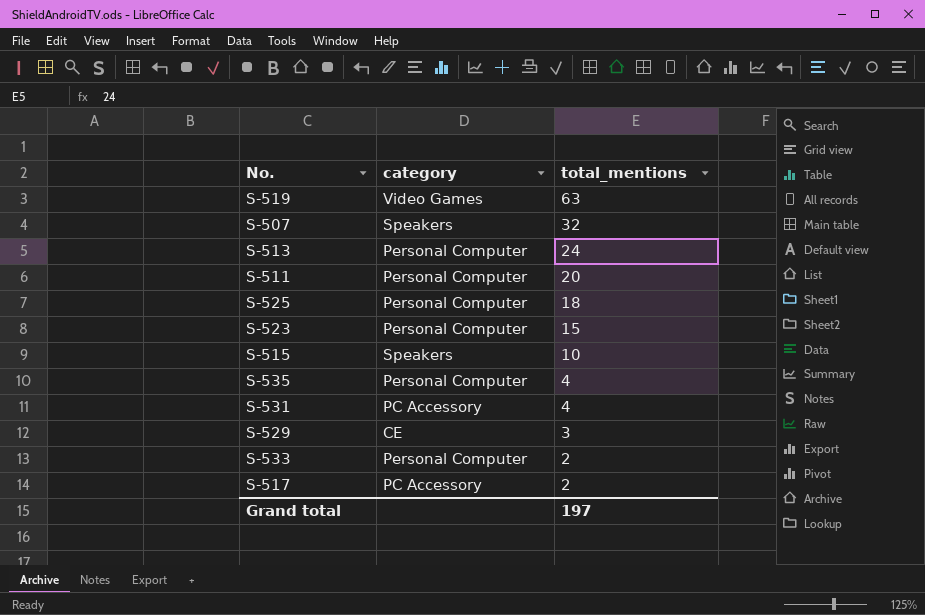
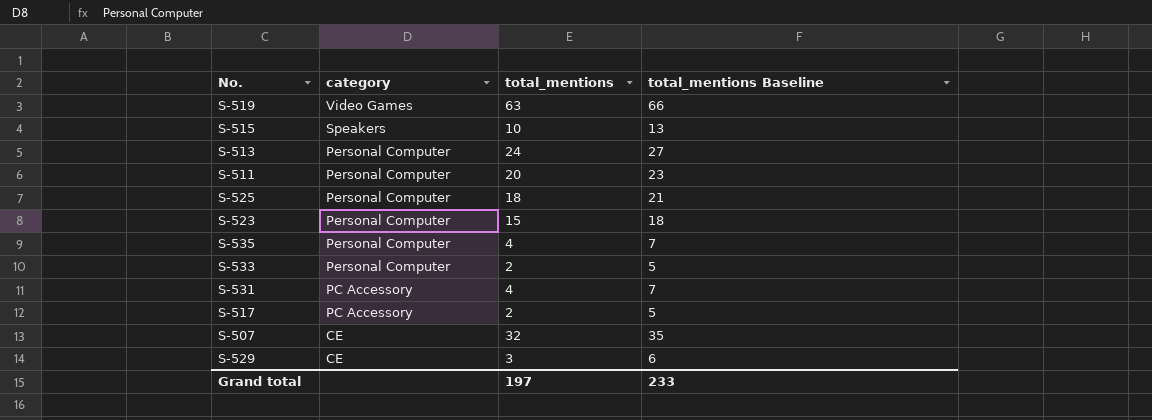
row order: total_mentions descending -> category descending
column total_mentions Baseline | formula: none -> [total_mentions] + 3
S-507 | category: Speakers -> CE

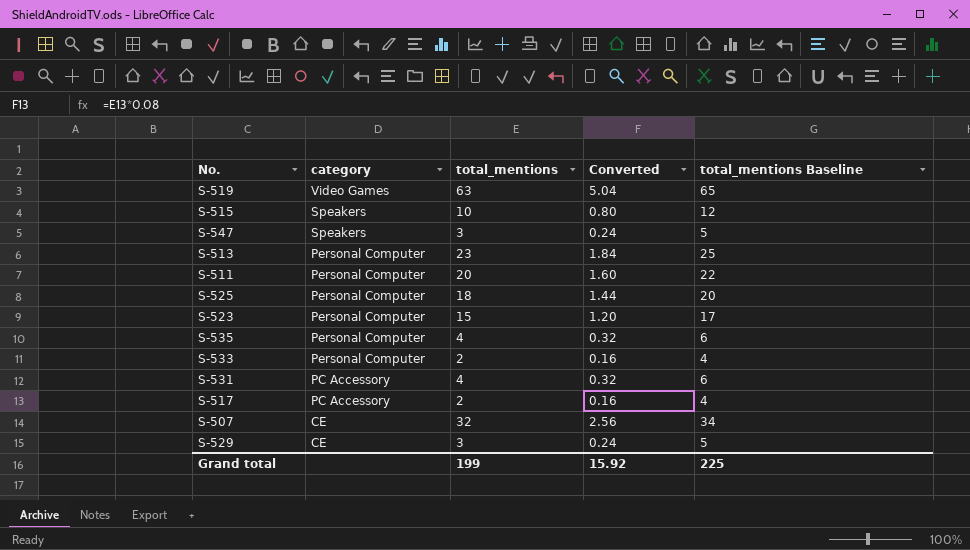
column Converted | formula: none -> [total_mentions] * 0.08
column total_mentions Baseline | formula: [total_mentions] + 3 -> [total_mentions] + 2
row S-547: none -> Speakers | 3 | 0.24 | 5
S-513 | total_mentions: 24 -> 23
Grand total | total_mentions: 197 -> 199
Grand total | total_mentions Baseline: 233 -> 225

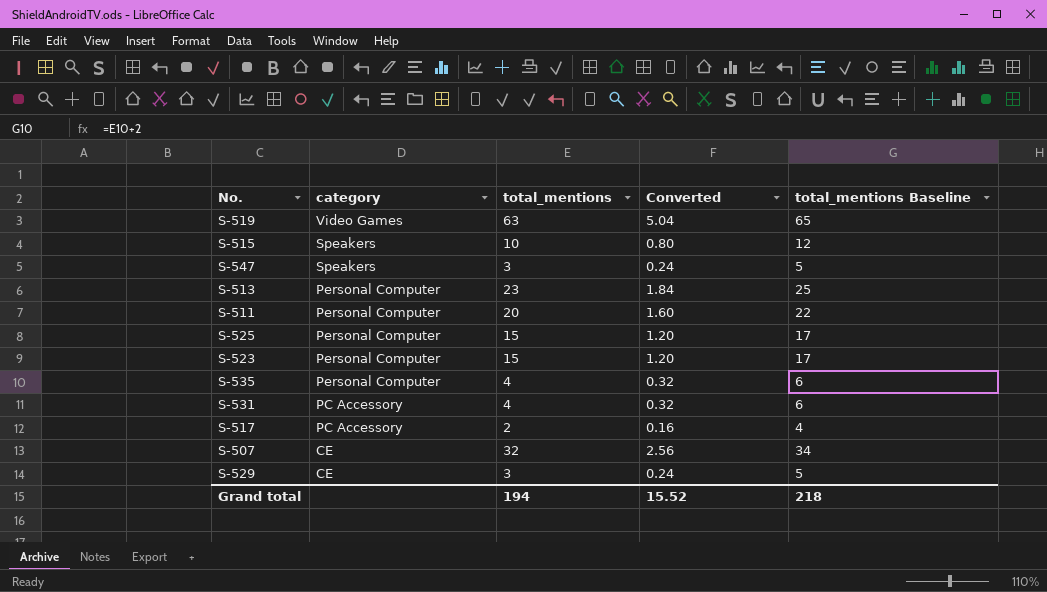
row S-533: Personal Computer | 2 | 0.16 | 4 -> none
S-525 | total_mentions: 18 -> 15
S-525 | Converted: 1.44 -> 1.20
S-525 | total_mentions Baseline: 20 -> 17
Grand total | total_mentions: 199 -> 194
Grand total | Converted: 15.92 -> 15.52
Grand total | total_mentions Baseline: 225 -> 218

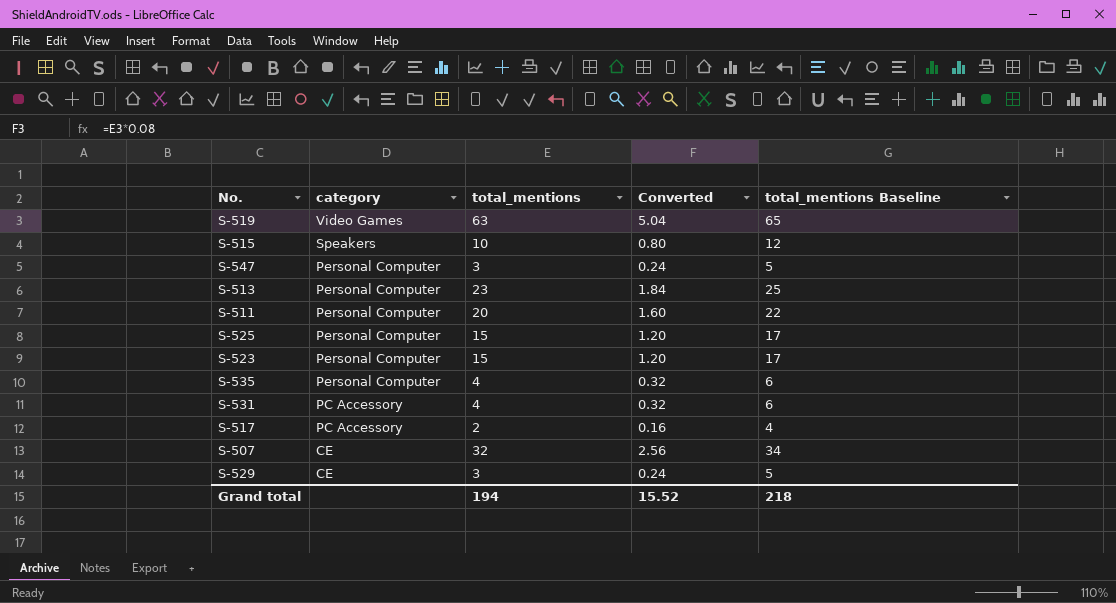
S-547 | category: Speakers -> Personal Computer

